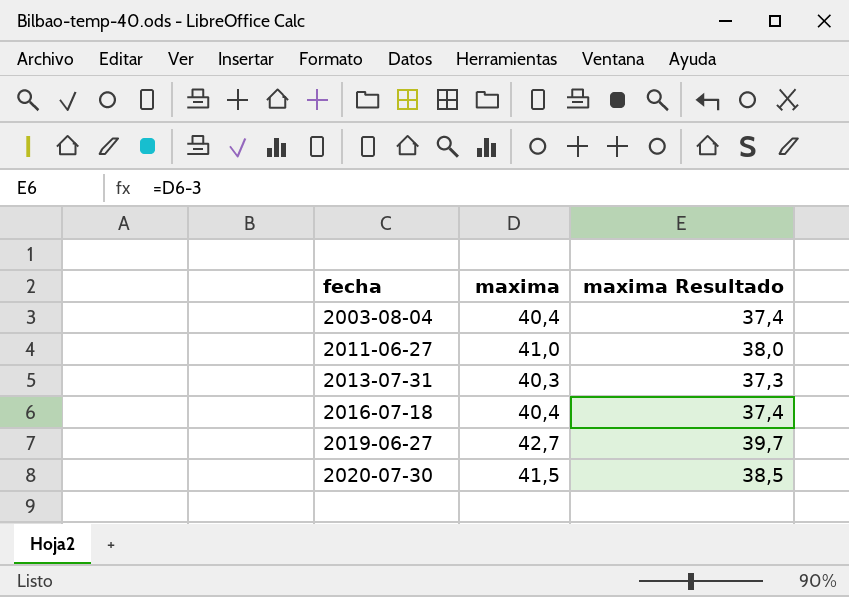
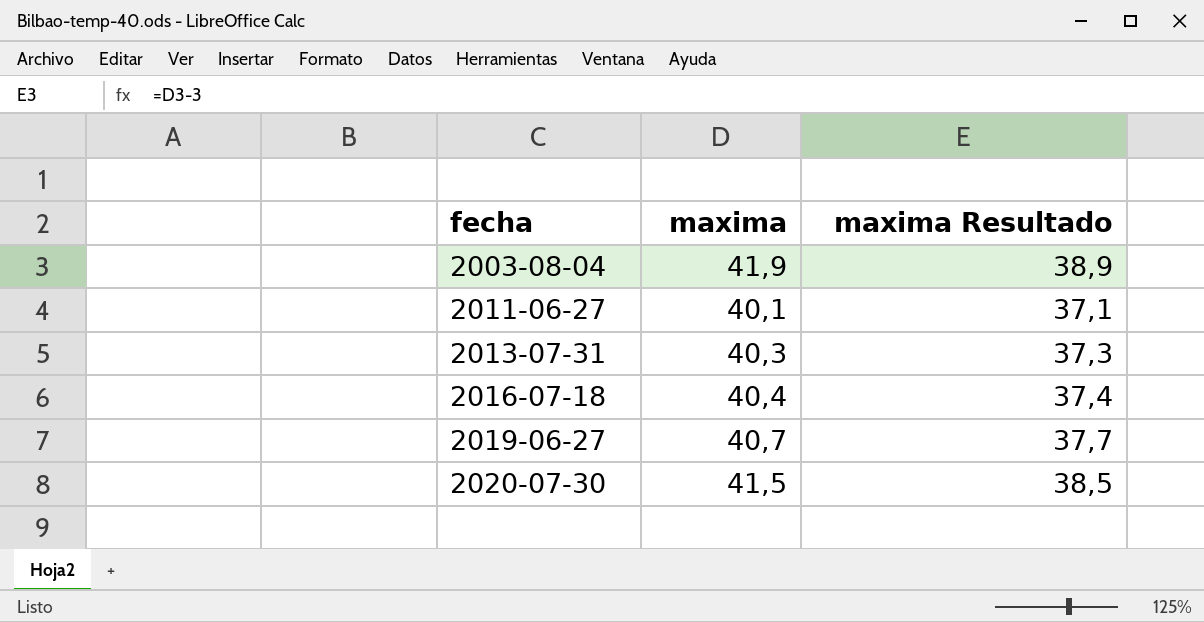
2003-08-04 | maxima: 40,4 -> 41,9
2003-08-04 | maxima Resultado: 37,4 -> 38,9
2011-06-27 | maxima: 41,0 -> 40,1
2011-06-27 | maxima Resultado: 38,0 -> 37,1
2019-06-27 | maxima: 42,7 -> 40,7
2019-06-27 | maxima Resultado: 39,7 -> 37,7

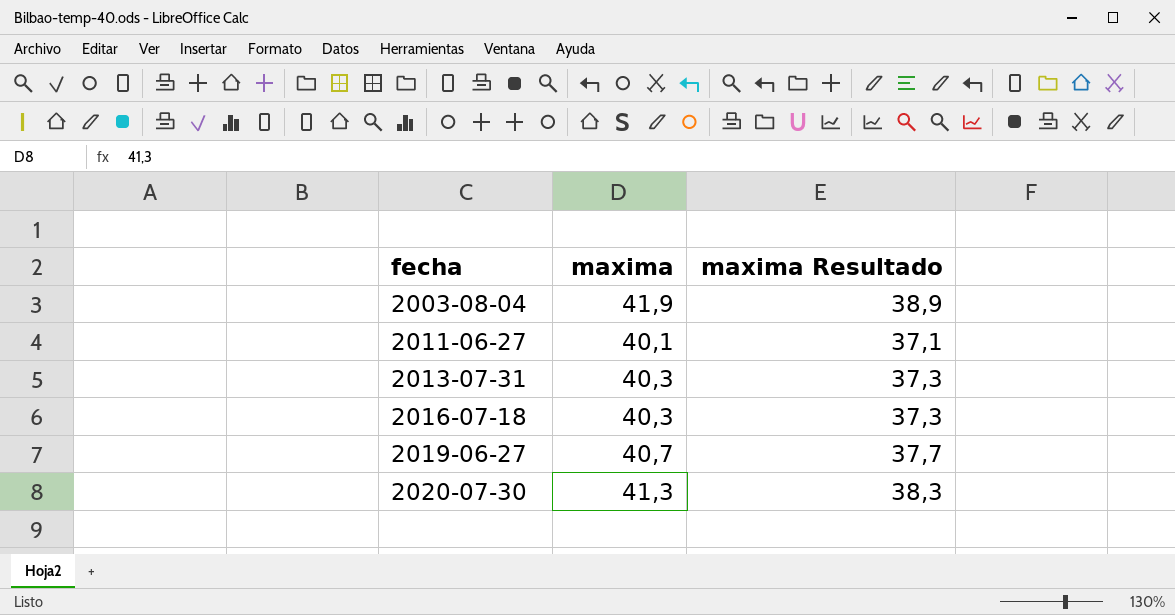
2016-07-18 | maxima: 40,4 -> 40,3
2016-07-18 | maxima Resultado: 37,4 -> 37,3
2020-07-30 | maxima: 41,5 -> 41,3
2020-07-30 | maxima Resultado: 38,5 -> 38,3

